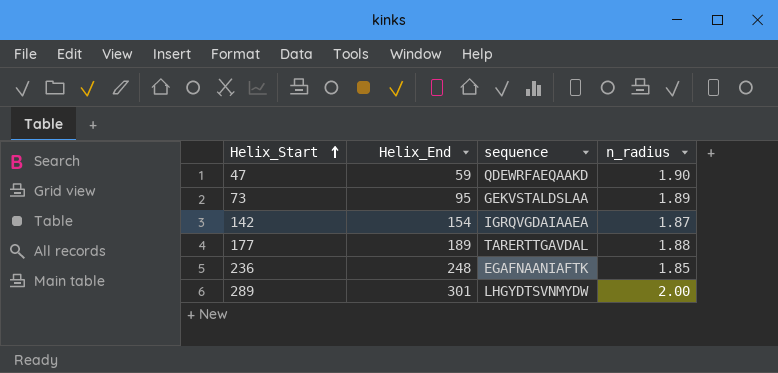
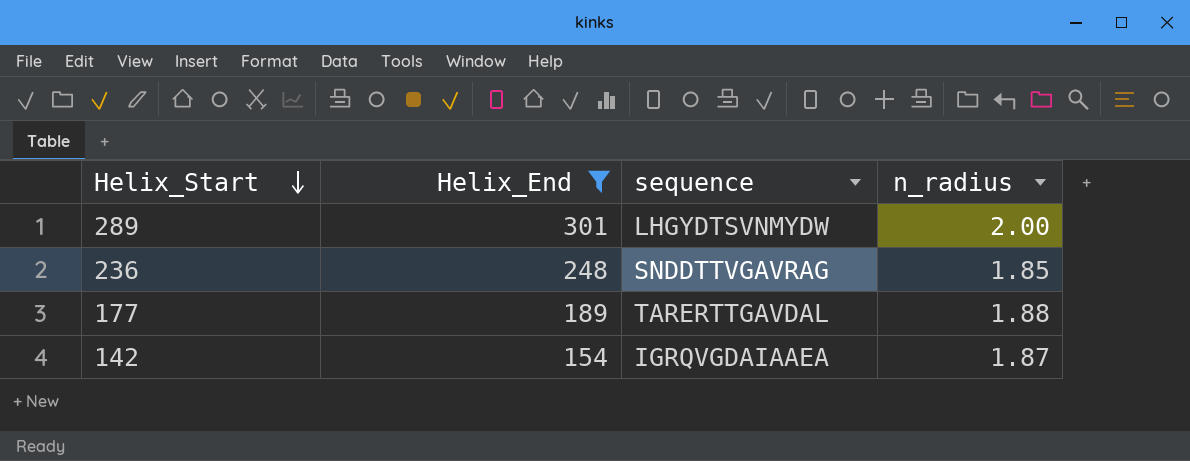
filter: none -> Helix_End >= 154
row order: Helix_Start ascending -> Helix_Start descending
236 | sequence: EGAFNAANIAFTK -> SNDDTTVGAVRAG

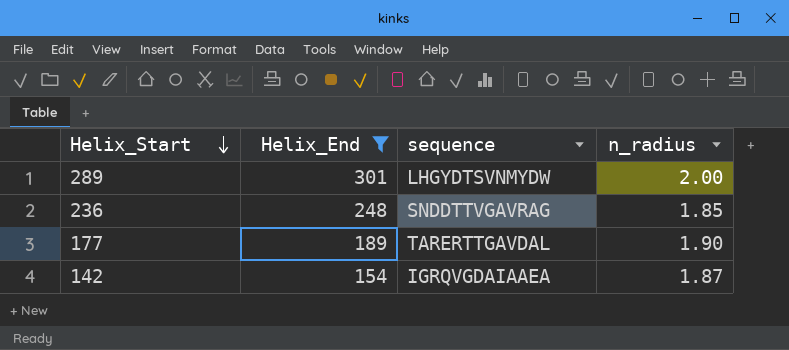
177 | n_radius: 1.88 -> 1.90

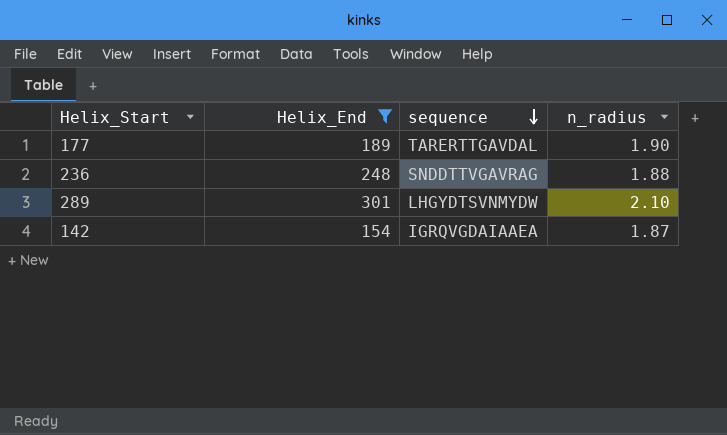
row order: Helix_Start descending -> sequence descending
236 | n_radius: 1.85 -> 1.88
289 | n_radius: 2.00 -> 2.10

